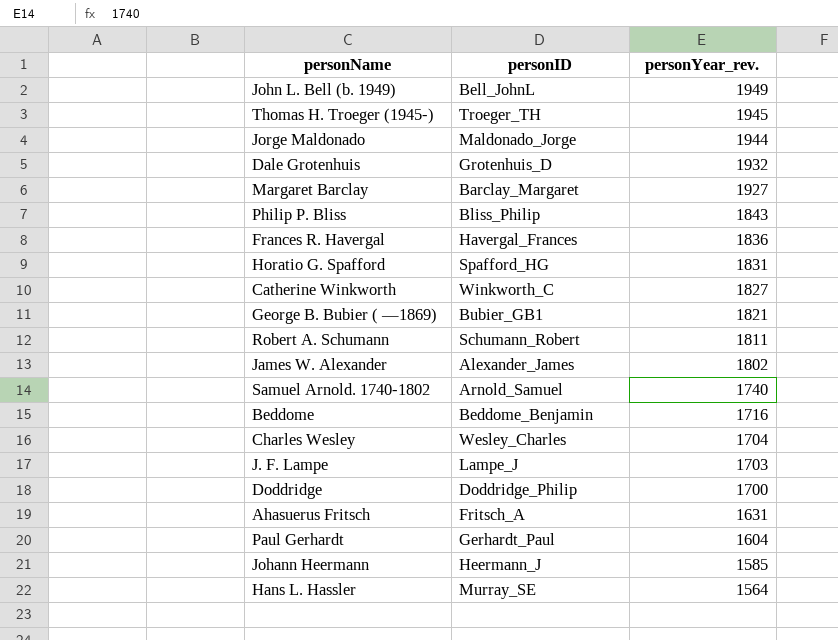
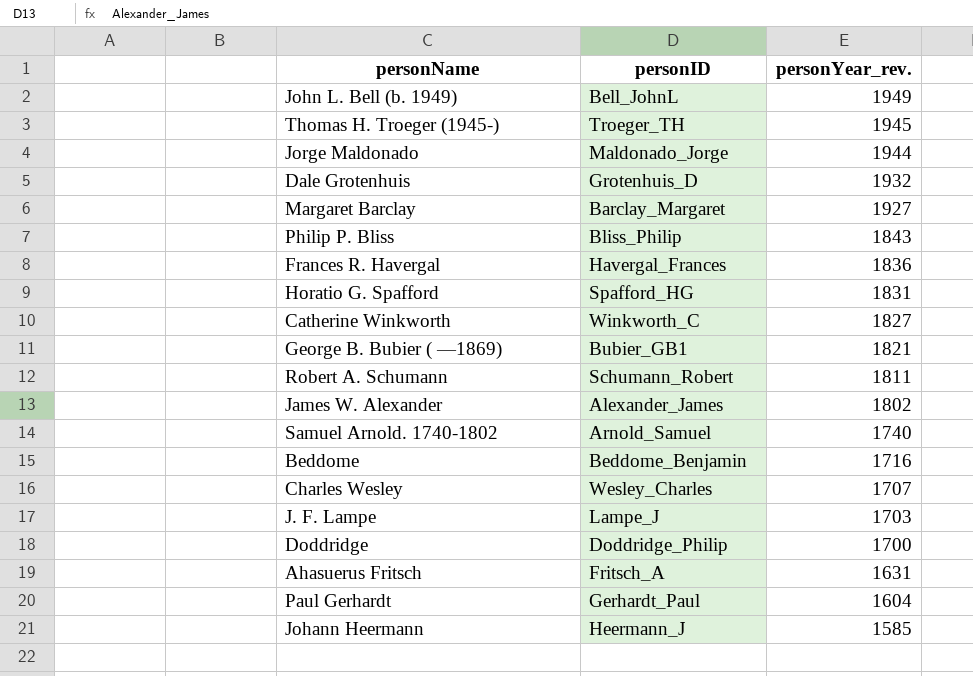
row Hans L. Hassler: Murray_SE | 1564 -> none
Charles Wesley | personYear_rev.: 1704 -> 1707

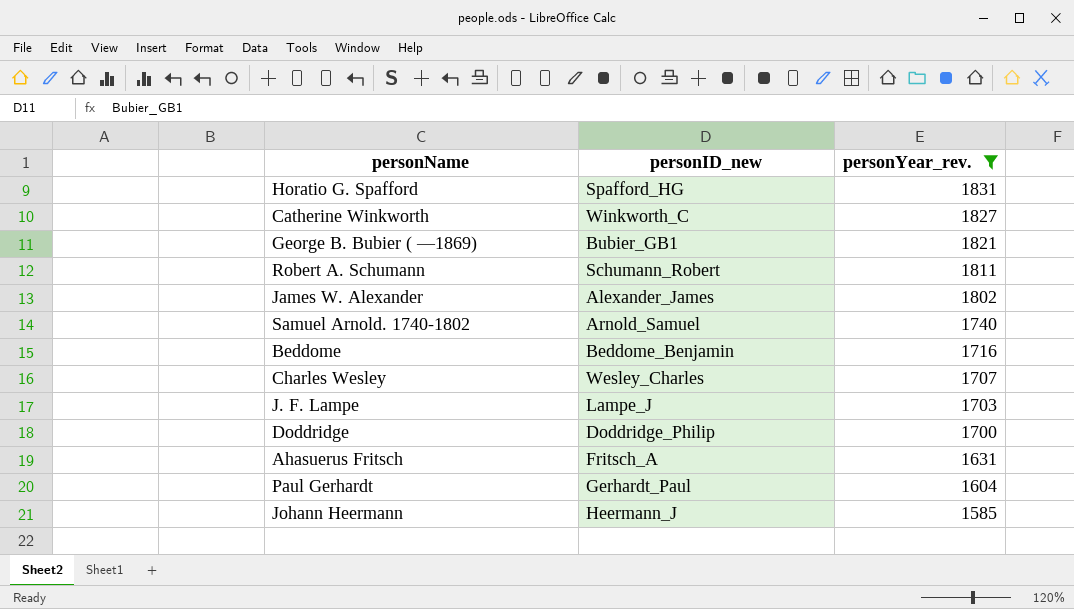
filter: none -> personYear_rev. <= 1831
column name: personID -> personID_new

